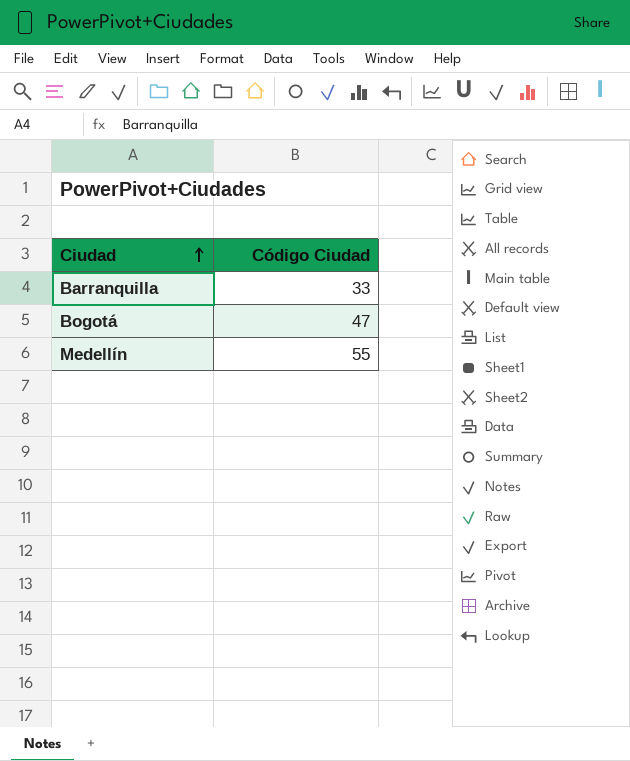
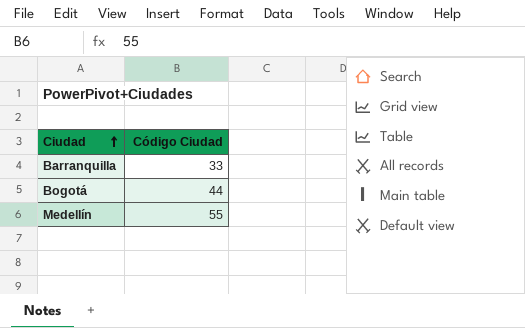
Bogotá | Código Ciudad: 47 -> 44

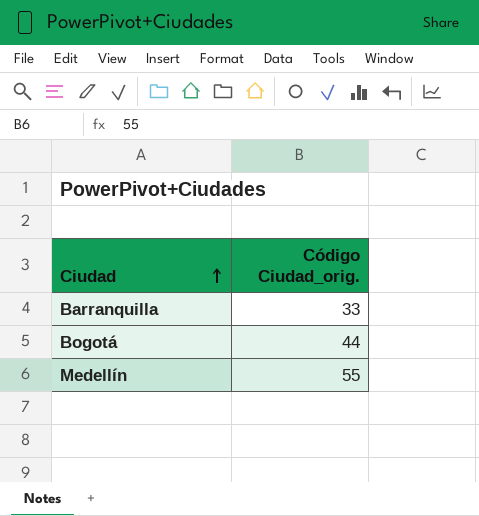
column name: Código Ciudad -> Código Ciudad_orig.

